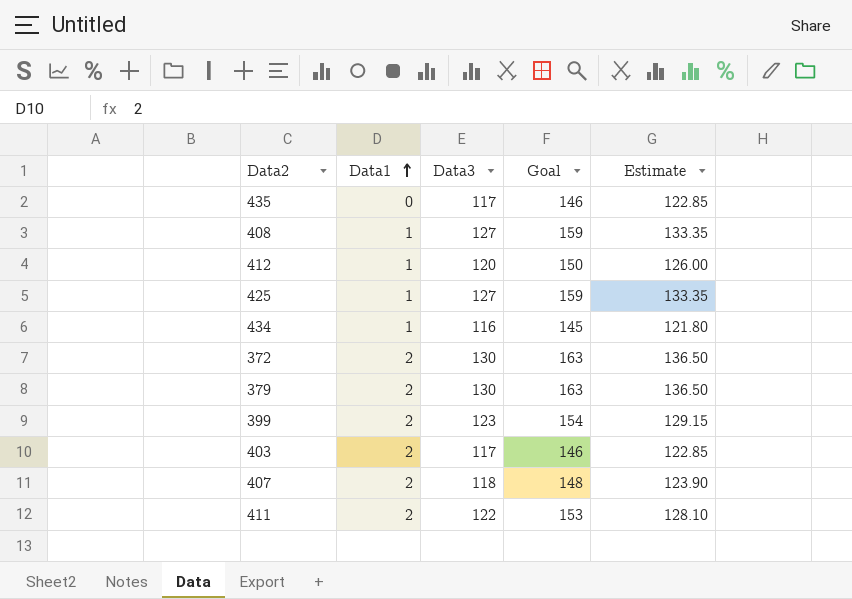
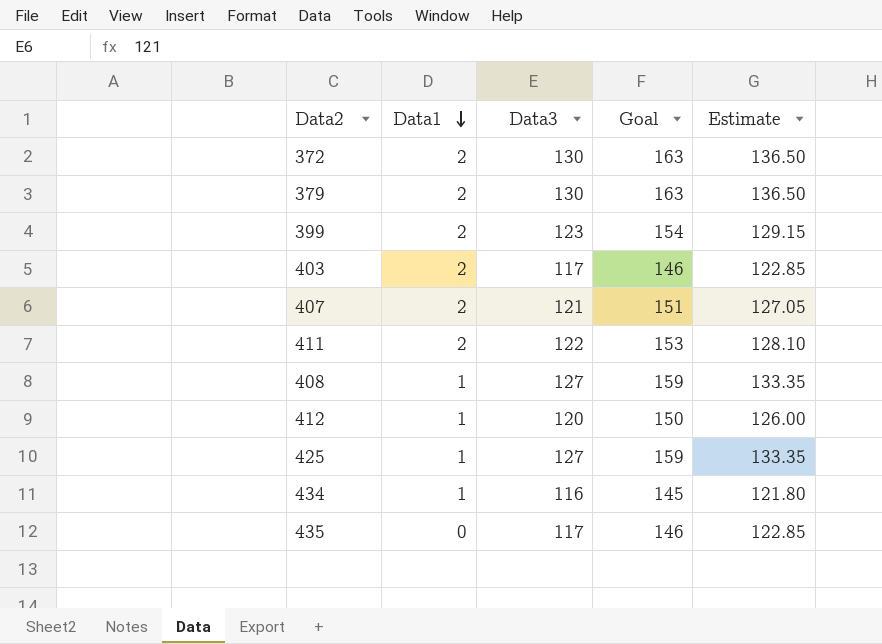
row order: Data1 ascending -> Data1 descending
407 | Data3: 118 -> 121
407 | Goal: 148 -> 151
407 | Estimate: 123.90 -> 127.05

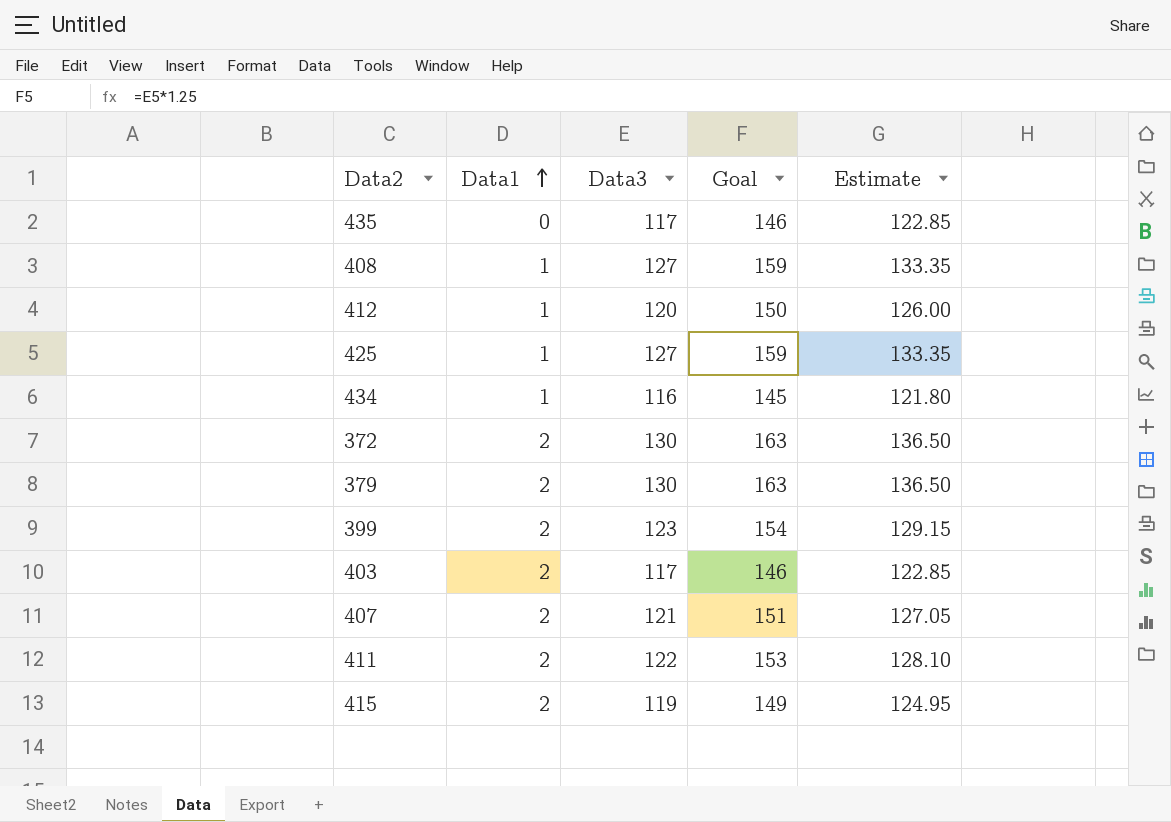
row order: Data1 descending -> Data1 ascending
row 415: none -> 2 | 119 | 149 | 124.95

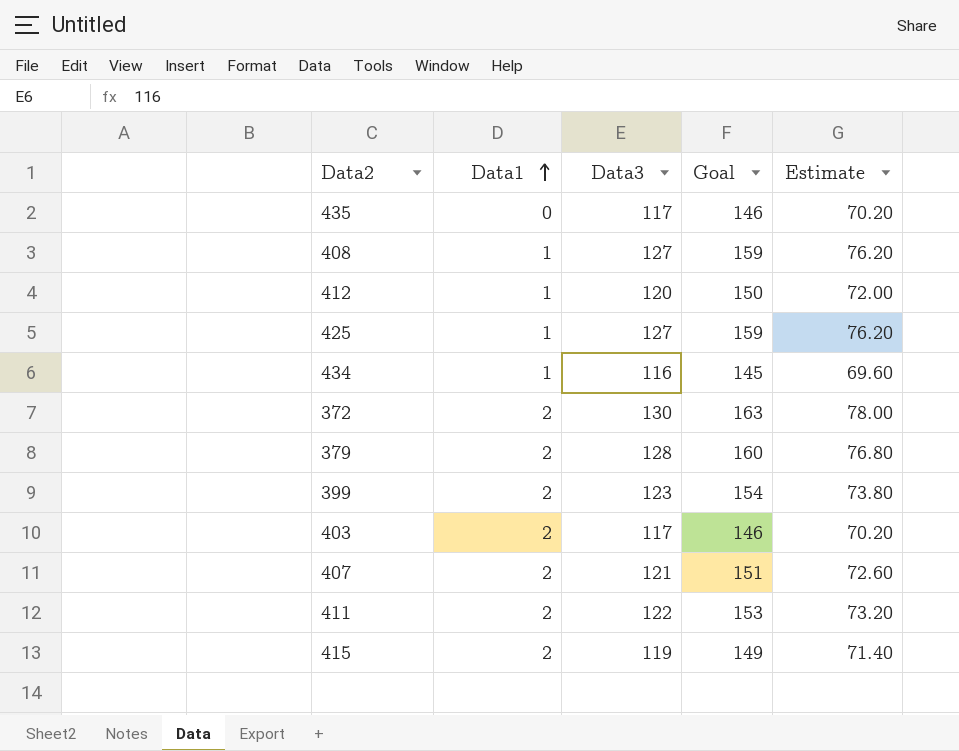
column Estimate | formula: [Data3] * 1.05 -> [Data3] * 0.6
379 | Data3: 130 -> 128
379 | Goal: 163 -> 160

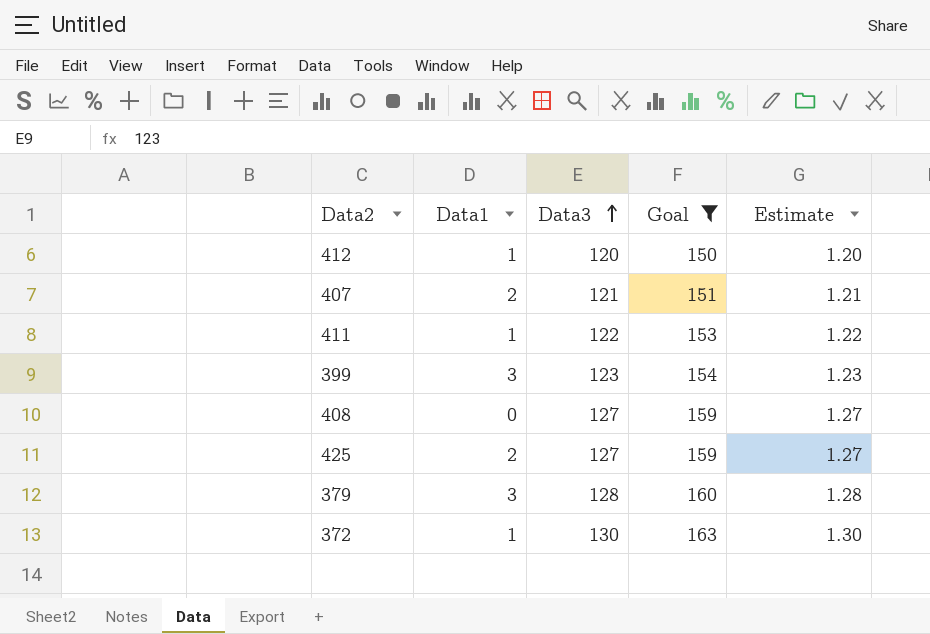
filter: none -> Goal >= 150
row order: Data1 ascending -> Data3 ascending
column Estimate | formula: [Data3] * 0.6 -> [Data3] * 0.01
411 | Data1: 2 -> 1
399 | Data1: 2 -> 3
408 | Data1: 1 -> 0
425 | Data1: 1 -> 2
379 | Data1: 2 -> 3
372 | Data1: 2 -> 1

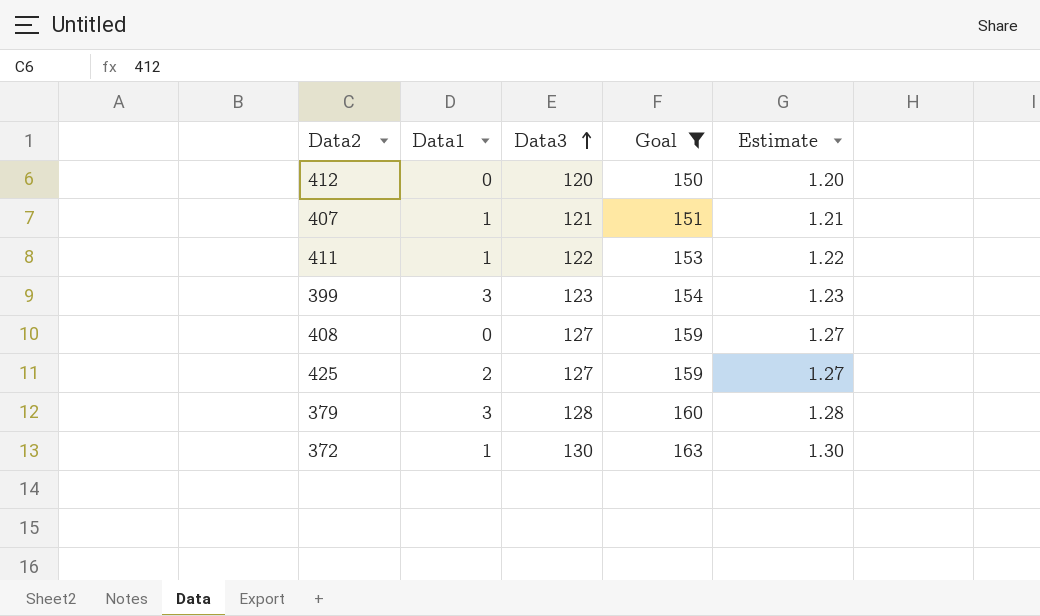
412 | Data1: 1 -> 0
407 | Data1: 2 -> 1

